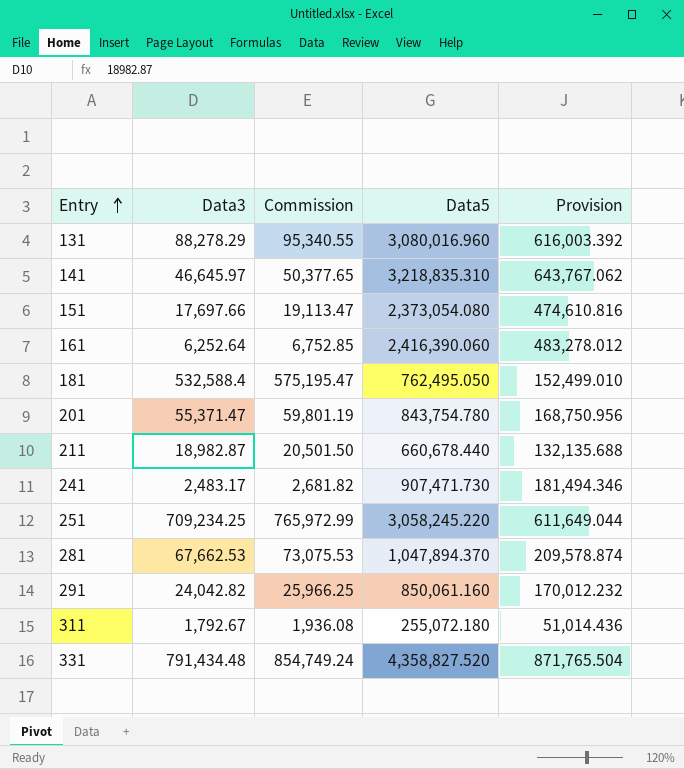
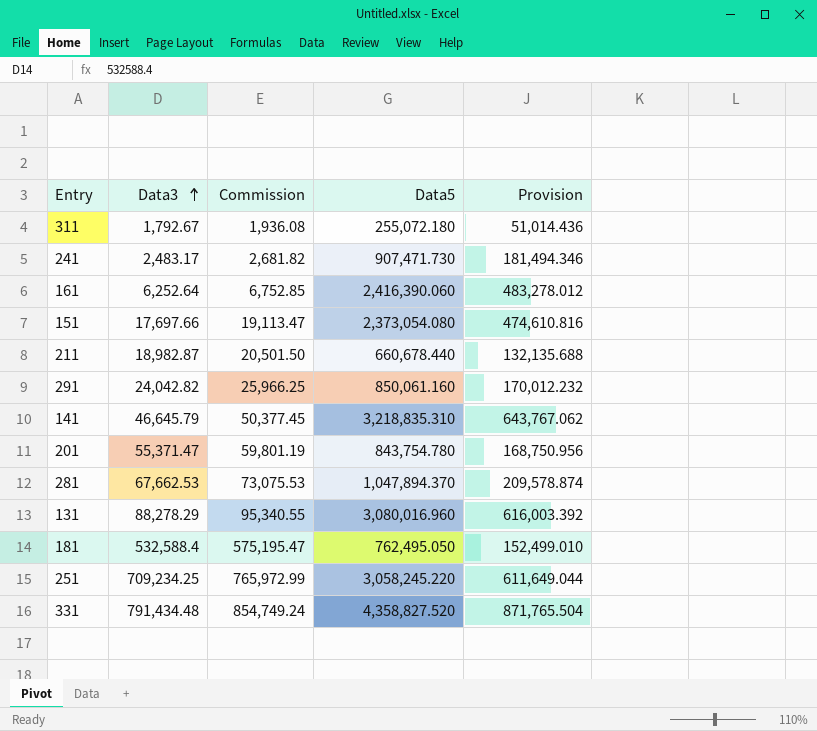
row order: Entry ascending -> Data3 ascending
141 | Data3: 46,645.97 -> 46,645.79
141 | Commission: 50,377.65 -> 50,377.45

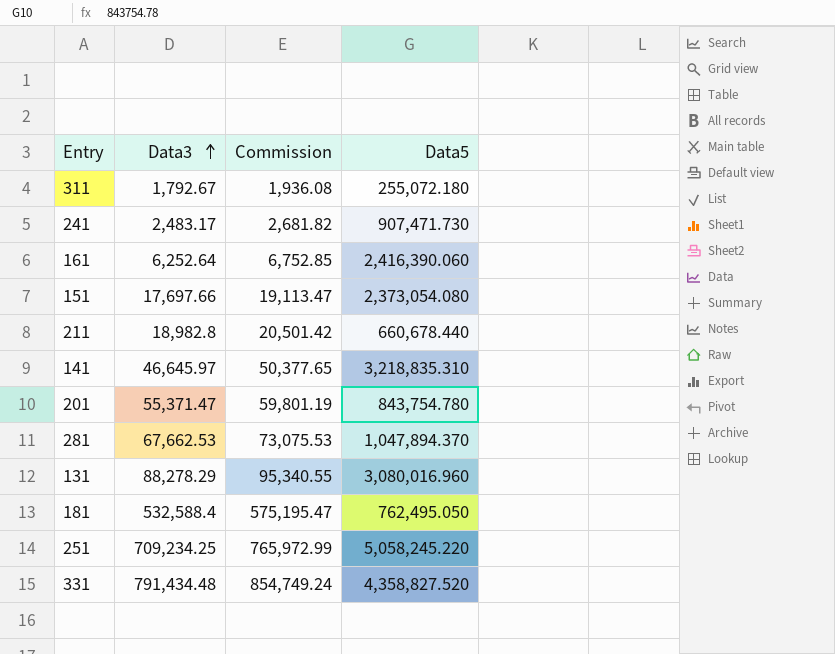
column Provision | formula: [Data5] * 0.2 -> none
row 291: 24,042.82 | 25,966.25 | 850,061.160 | 170,012.232 -> none
211 | Data3: 18,982.87 -> 18,982.8
211 | Commission: 20,501.50 -> 20,501.42
141 | Data3: 46,645.79 -> 46,645.97
141 | Commission: 50,377.45 -> 50,377.65
251 | Data5: 3,058,245.220 -> 5,058,245.220

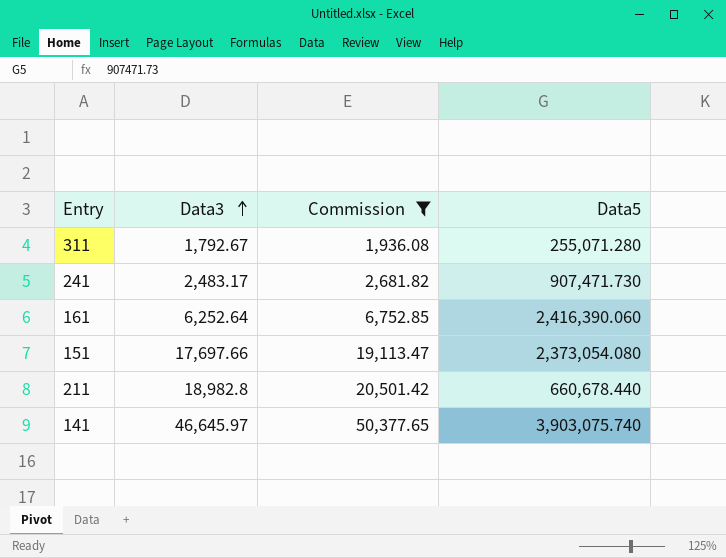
filter: none -> Commission <= 50,377.65
311 | Data5: 255,072.180 -> 255,071.280
141 | Data5: 3,218,835.310 -> 3,903,075.740

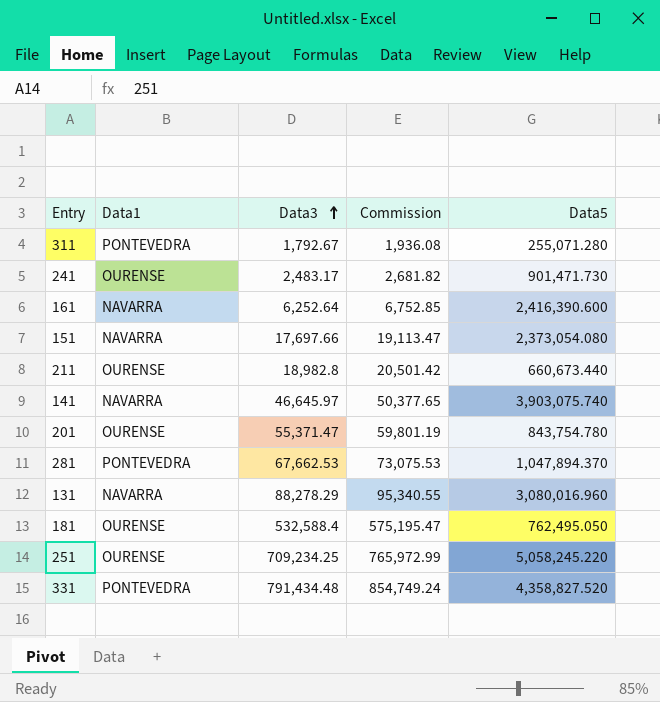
filter: Commission <= 50,377.65 -> none
column Data1 | position: none -> 2
241 | Data5: 907,471.730 -> 901,471.730
161 | Data5: 2,416,390.060 -> 2,416,390.600
211 | Data5: 660,678.440 -> 660,673.440

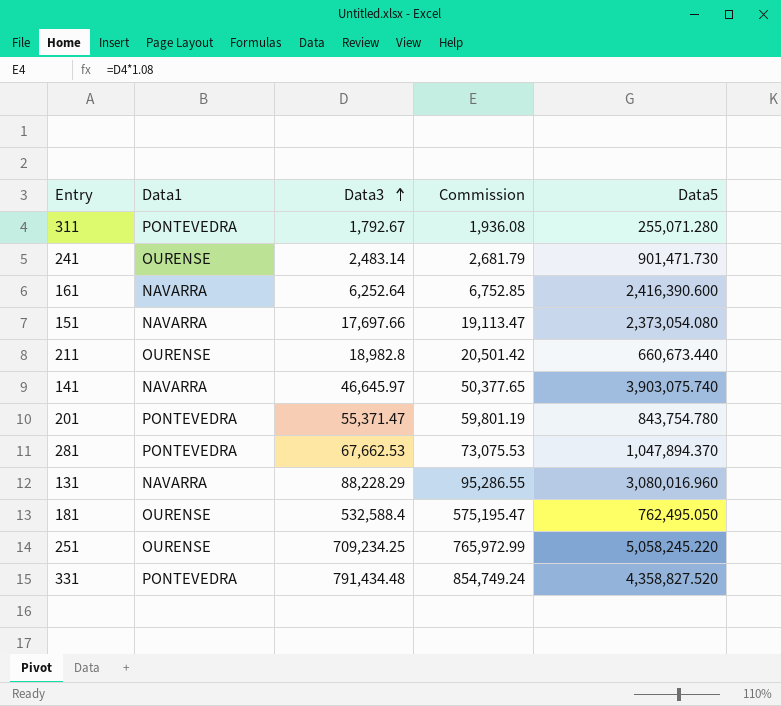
241 | Data3: 2,483.17 -> 2,483.14
241 | Commission: 2,681.82 -> 2,681.79
201 | Data1: OURENSE -> PONTEVEDRA
131 | Data3: 88,278.29 -> 88,228.29
131 | Commission: 95,340.55 -> 95,286.55

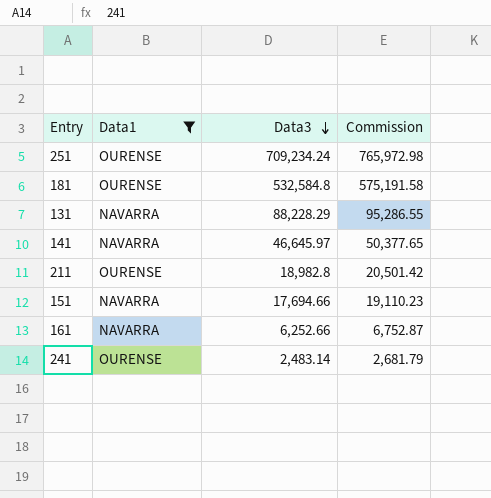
filter: none -> Data1 != PONTEVEDRA
row order: Data3 ascending -> Data3 descending
column Data5 | position: 5 -> none
251 | Data3: 709,234.25 -> 709,234.24
251 | Commission: 765,972.99 -> 765,972.98
181 | Data3: 532,588.4 -> 532,584.8
181 | Commission: 575,195.47 -> 575,191.58
151 | Data3: 17,697.66 -> 17,694.66
151 | Commission: 19,113.47 -> 19,110.23
161 | Data3: 6,252.64 -> 6,252.66
161 | Commission: 6,752.85 -> 6,752.87

